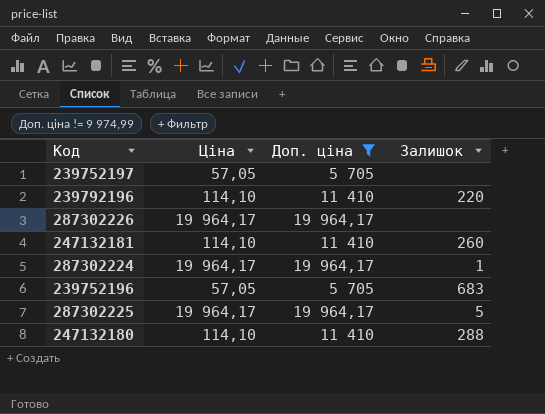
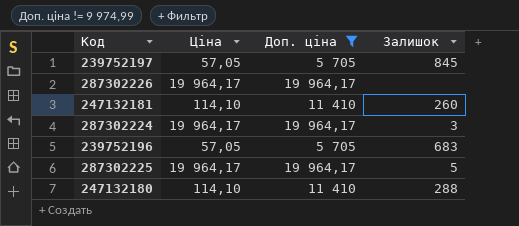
row 239792196: 114,10 | 11 410 | 220 -> none
239752197 | Залишок: none -> 845
287302224 | Залишок: 1 -> 3

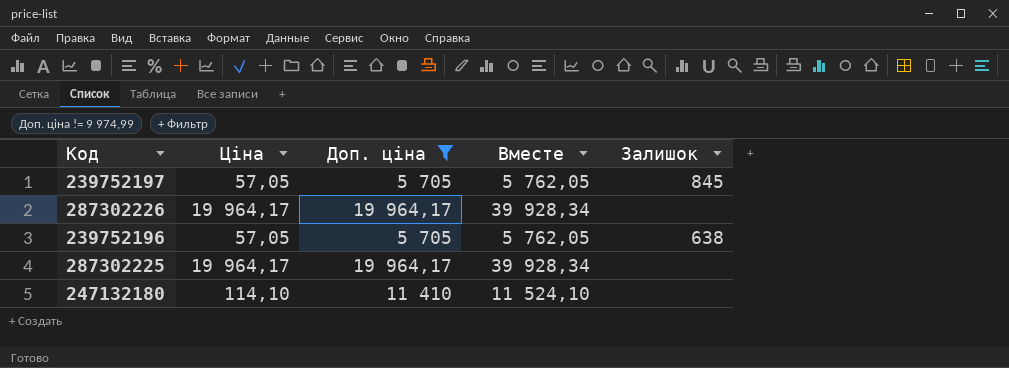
column Вместе | formula: none -> [Ціна] + [Доп. ціна]
row 247132181: 114,10 | 11 410 | 260 -> none
row 287302224: 19 964,17 | 19 964,17 | 3 -> none
239752196 | Залишок: 683 -> 638
287302225 | Залишок: 5 -> none
247132180 | Залишок: 288 -> none

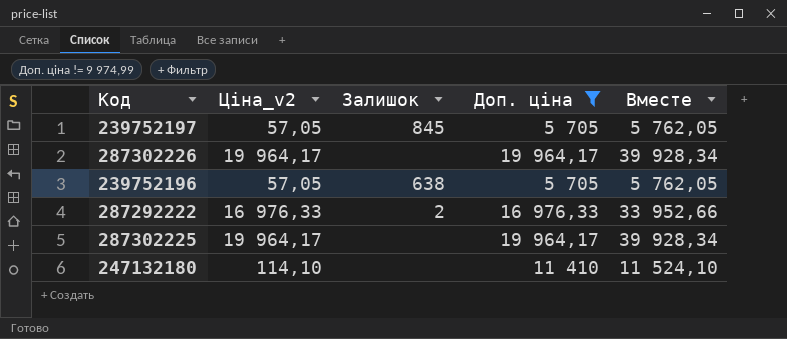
column name: Ціна -> Ціна_v2
column Залишок | position: 5 -> 3
row 287292222: none -> 16 976,33 | 2 | 16 976,33 | 33 952,66

